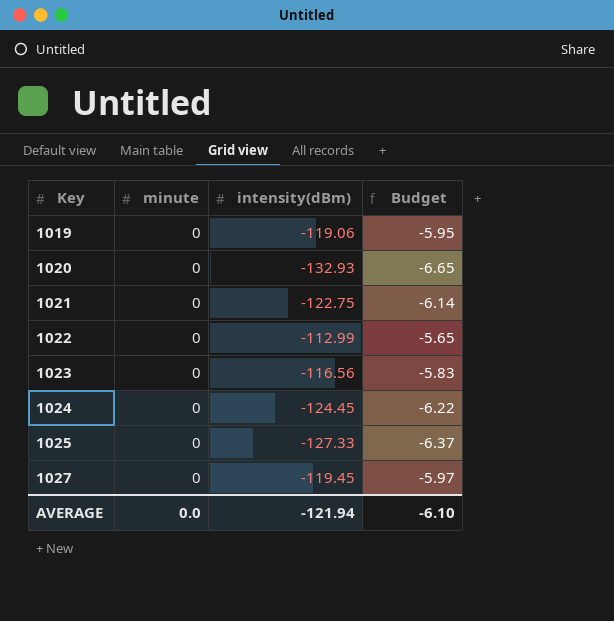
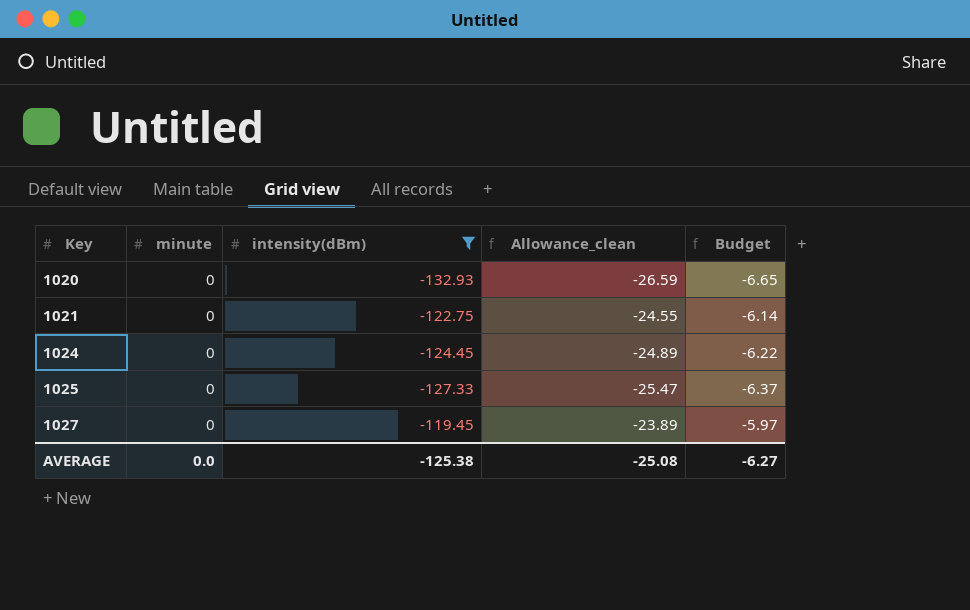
filter: none -> intensity(dBm) <= -119.45
column Allowance_clean | formula: none -> [intensity(dBm)] * 0.2
AVERAGE | intensity(dBm): -121.94 -> -125.38
AVERAGE | Budget: -6.10 -> -6.27

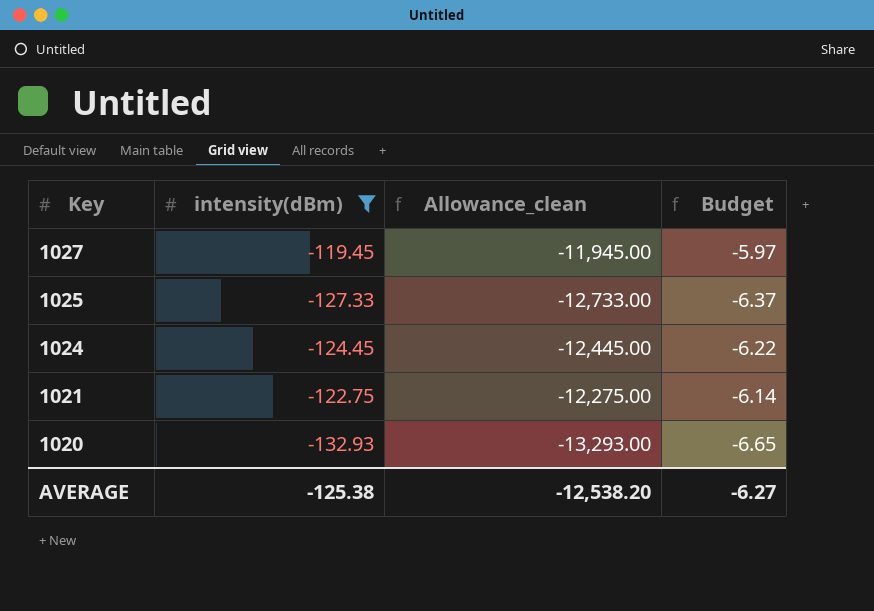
row order: Key ascending -> Key descending
column minute | position: 2 -> none
column Allowance_clean | formula: [intensity(dBm)] * 0.2 -> [intensity(dBm)] * 100
AVERAGE | Allowance_clean: -25.08 -> -12,538.20

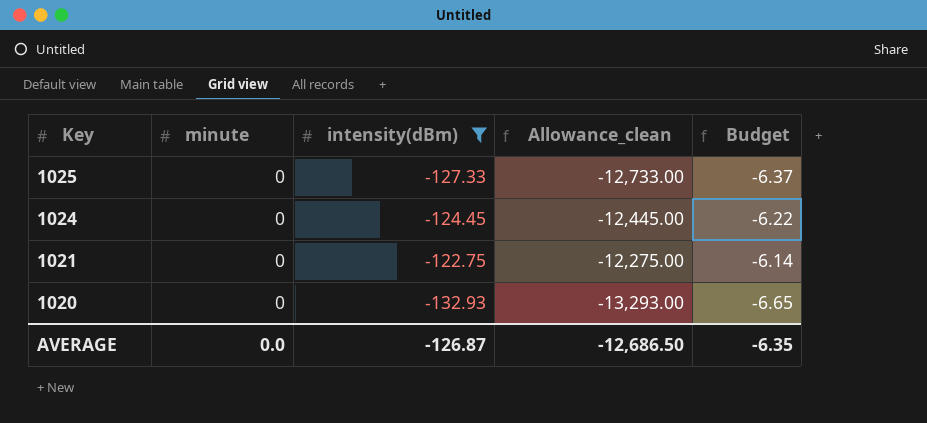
column minute | position: none -> 2
row 1027: -119.45 | -11,945.00 | -5.97 -> none
AVERAGE | intensity(dBm): -125.38 -> -126.87
AVERAGE | Allowance_clean: -12,538.20 -> -12,686.50
AVERAGE | Budget: -6.27 -> -6.35

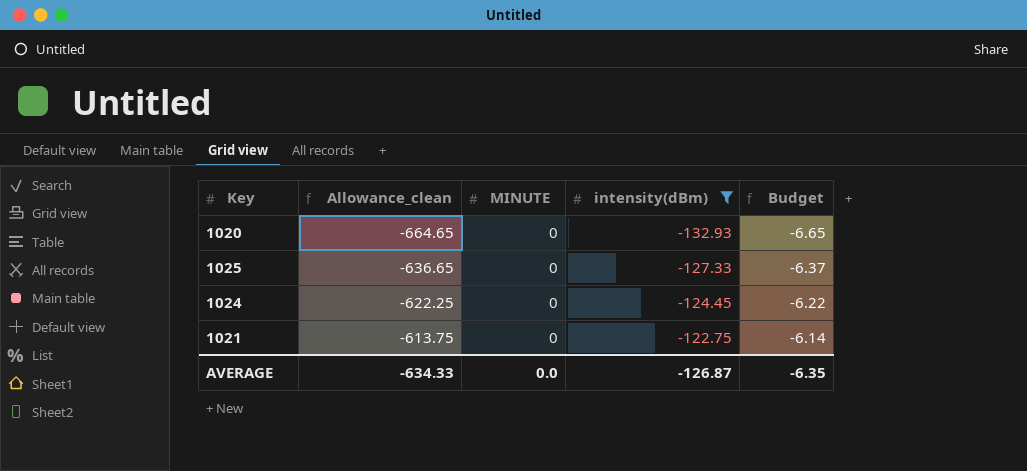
row order: Key descending -> Allowance_clean ascending
column Allowance_clean | formula: [intensity(dBm)] * 100 -> [intensity(dBm)] * 5
column Allowance_clean | position: 4 -> 2
column name: minute -> MINUTE
AVERAGE | Allowance_clean: -12,686.50 -> -634.33

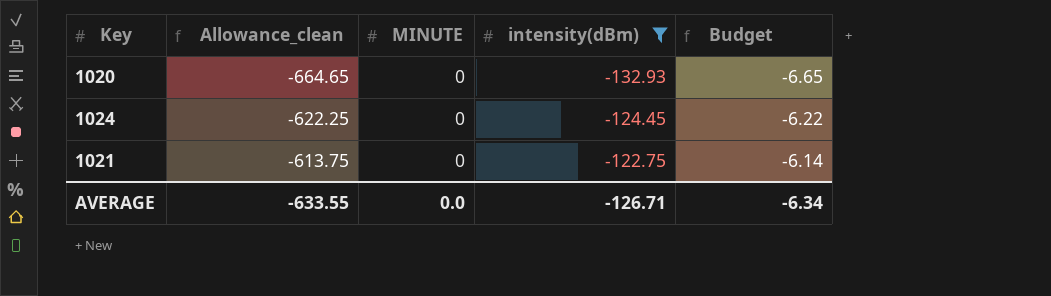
row 1025: -636.65 | 0 | -127.33 | -6.37 -> none
AVERAGE | Allowance_clean: -634.33 -> -633.55
AVERAGE | intensity(dBm): -126.87 -> -126.71
AVERAGE | Budget: -6.35 -> -6.34

